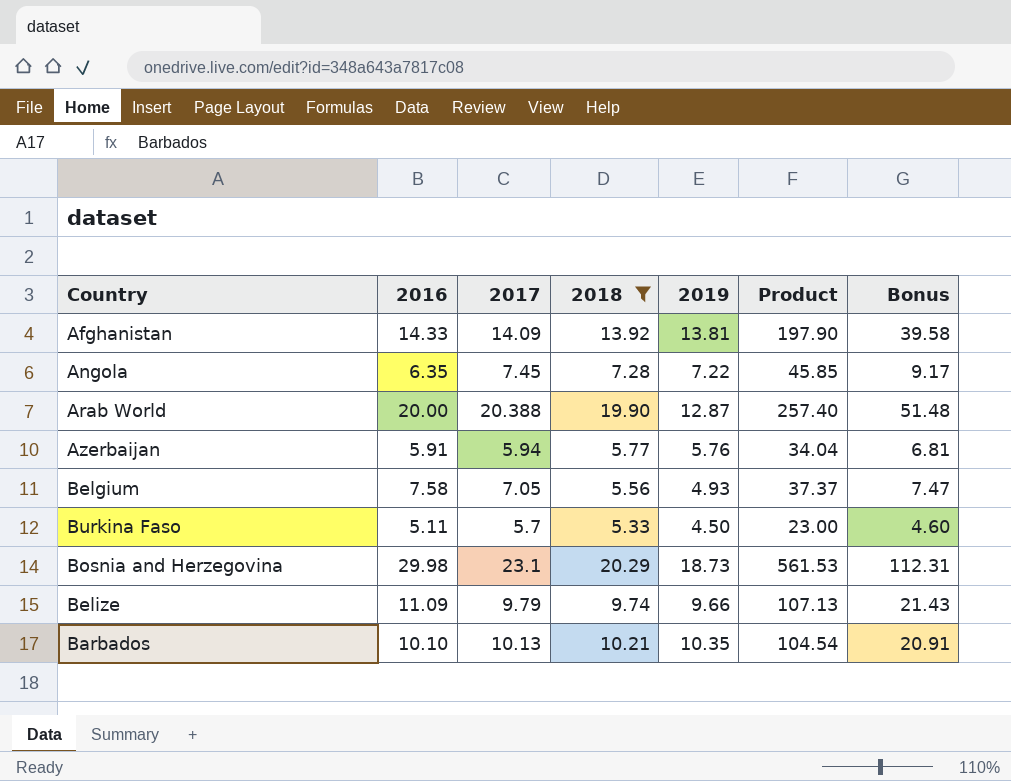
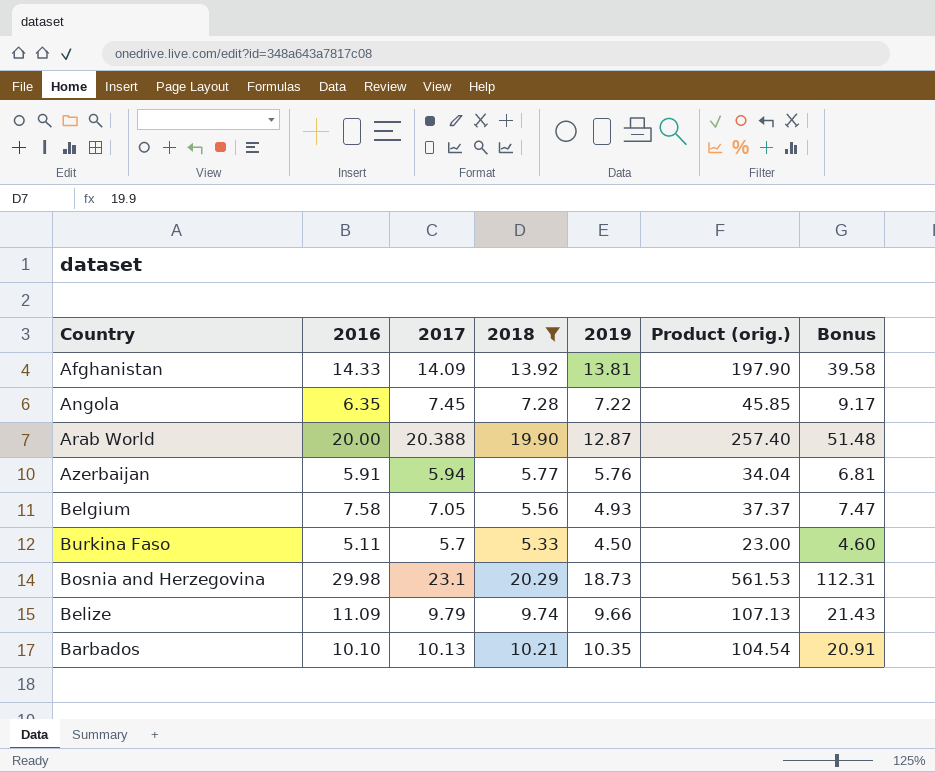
column name: Product -> Product (orig.)

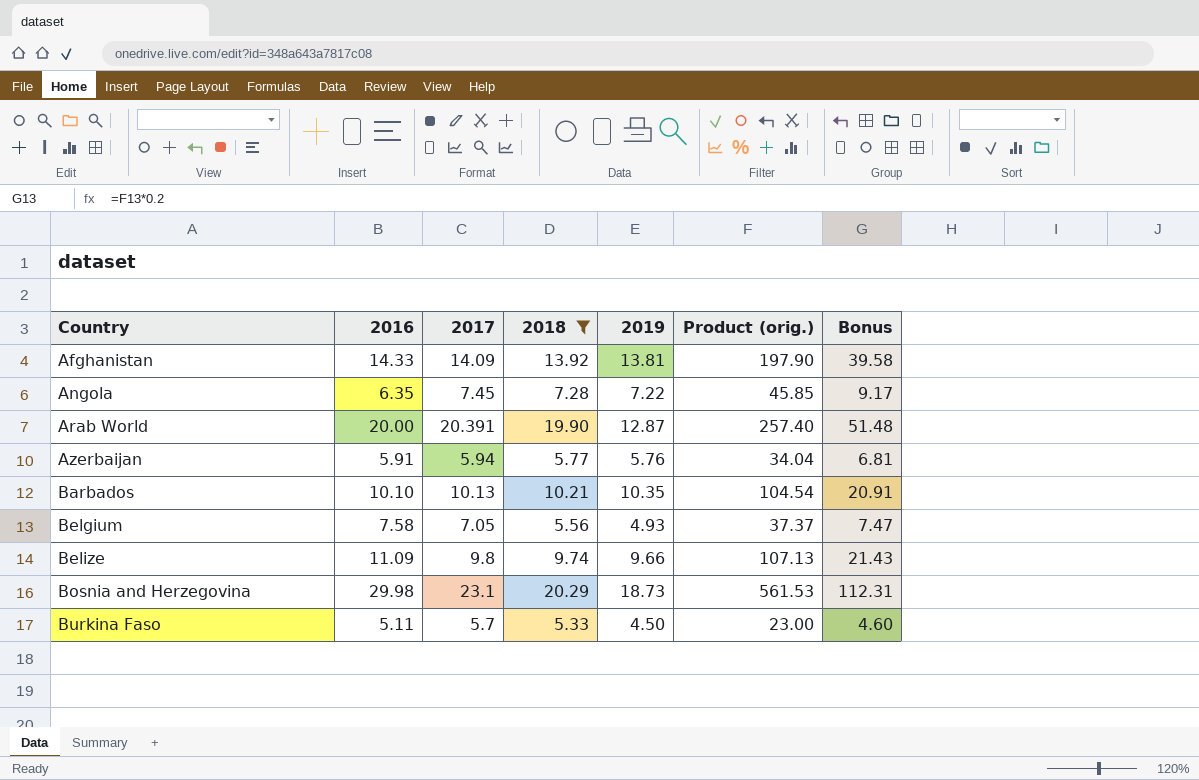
row order: none -> Country ascending
Arab World | 2017: 20.388 -> 20.391
Belize | 2017: 9.79 -> 9.8

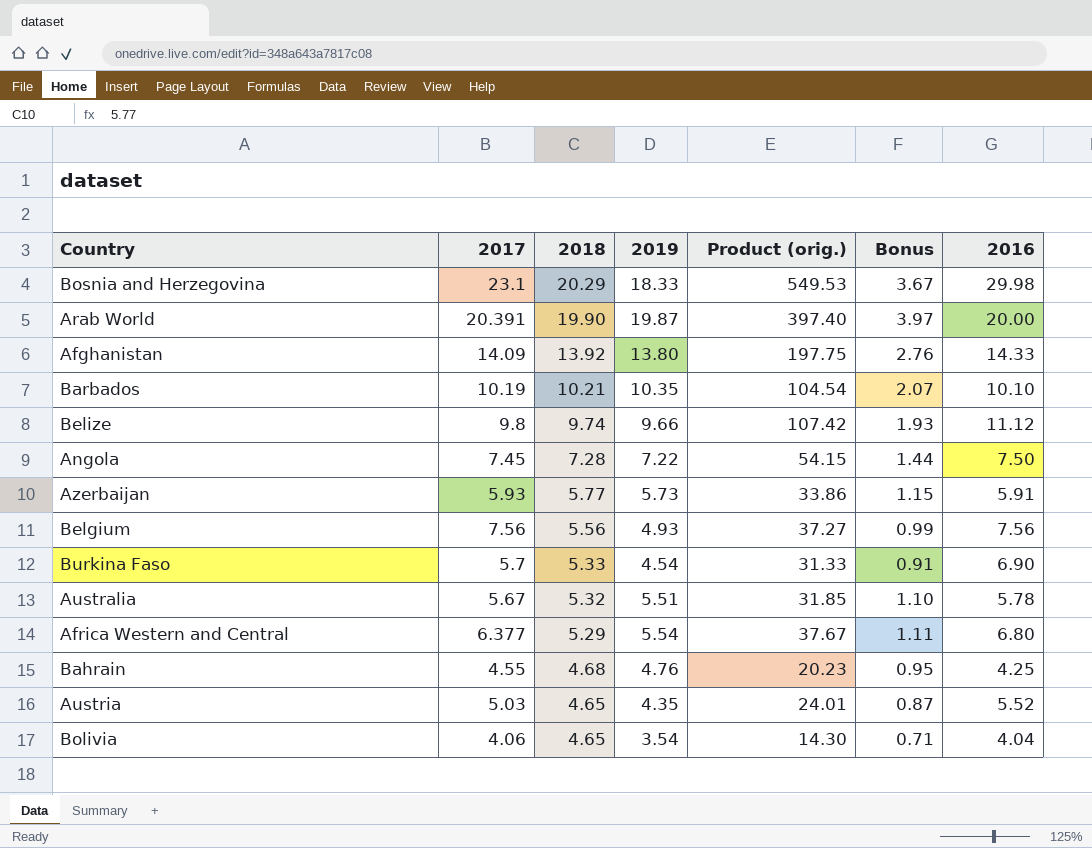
filter: 2018 >= 5.33 -> none
row order: Country ascending -> 2018 descending
column Bonus | formula: [Product (orig.)] * 0.2 -> [2019] * 0.2
column 2016 | position: 2 -> 7
Bosnia and Herzegovina | 2019: 18.73 -> 18.33
Bosnia and Herzegovina | Product (orig.): 561.53 -> 549.53
Arab World | 2019: 12.87 -> 19.87
Arab World | Product (orig.): 257.40 -> 397.40
Afghanistan | 2019: 13.81 -> 13.80
Afghanistan | Product (orig.): 197.90 -> 197.75
Barbados | 2017: 10.13 -> 10.19
Belize | Product (orig.): 107.13 -> 107.42
Belize | 2016: 11.09 -> 11.12
Angola | Product (orig.): 45.85 -> 54.15
Angola | 2016: 6.35 -> 7.50
Azerbaijan | 2017: 5.94 -> 5.93
Azerbaijan | 2019: 5.76 -> 5.73
Azerbaijan | Product (orig.): 34.04 -> 33.86
Belgium | 2017: 7.05 -> 7.56
Belgium | Product (orig.): 37.37 -> 37.27
Belgium | 2016: 7.58 -> 7.56
Burkina Faso | 2019: 4.50 -> 4.54
Burkina Faso | Product (orig.): 23.00 -> 31.33
Burkina Faso | 2016: 5.11 -> 6.90

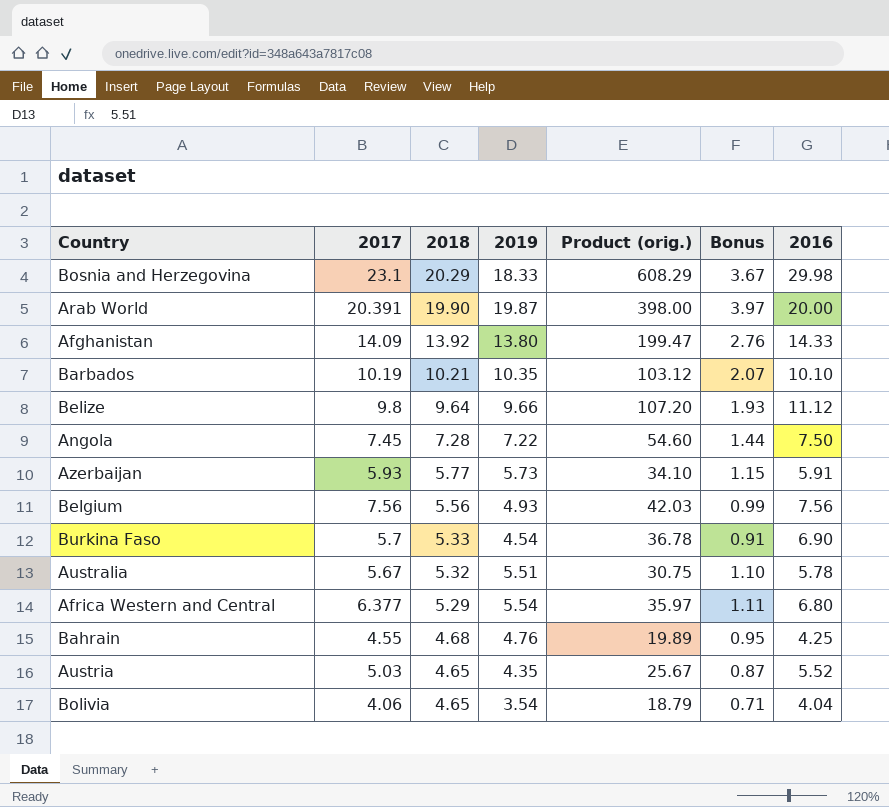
column Product (orig.) | formula: [2019] * [2016] -> [2018] * [2016]
Belize | 2018: 9.74 -> 9.64

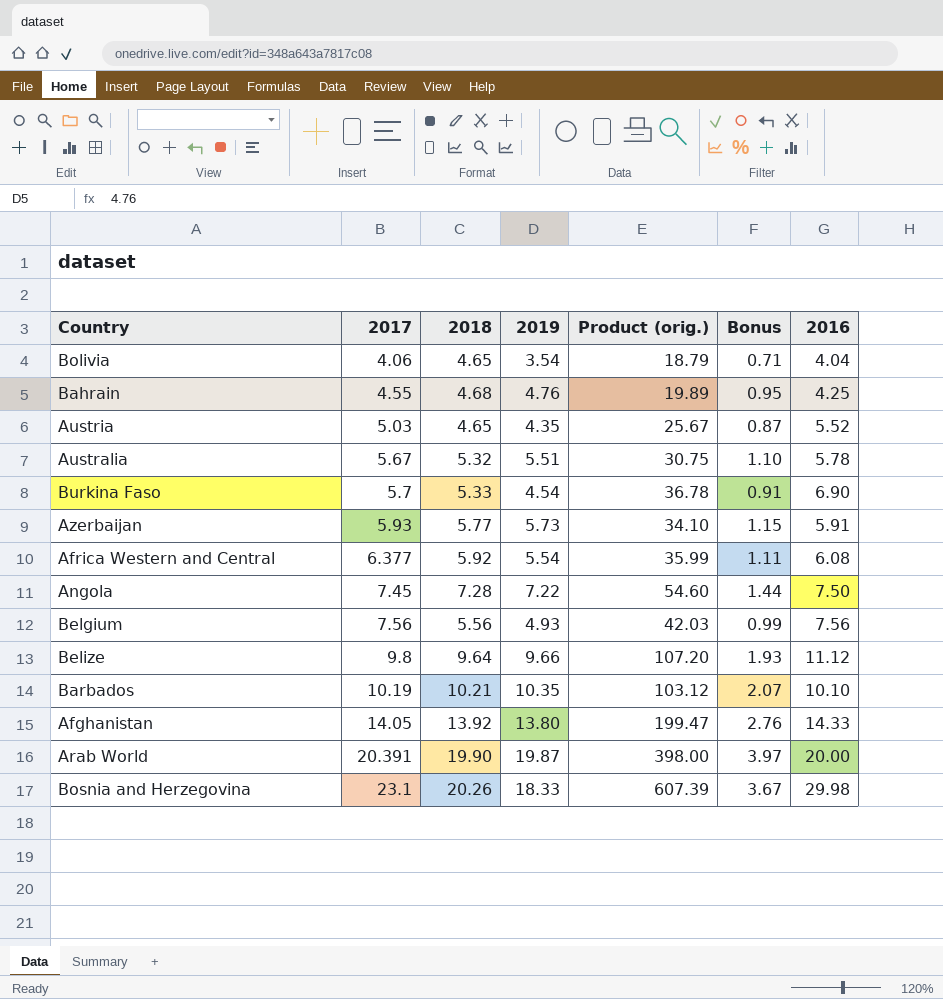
row order: 2018 descending -> 2017 ascending
Africa Western and Central | 2018: 5.29 -> 5.92
Africa Western and Central | Product (orig.): 35.97 -> 35.99
Africa Western and Central | 2016: 6.80 -> 6.08
Afghanistan | 2017: 14.09 -> 14.05
Bosnia and Herzegovina | 2018: 20.29 -> 20.26
Bosnia and Herzegovina | Product (orig.): 608.29 -> 607.39

